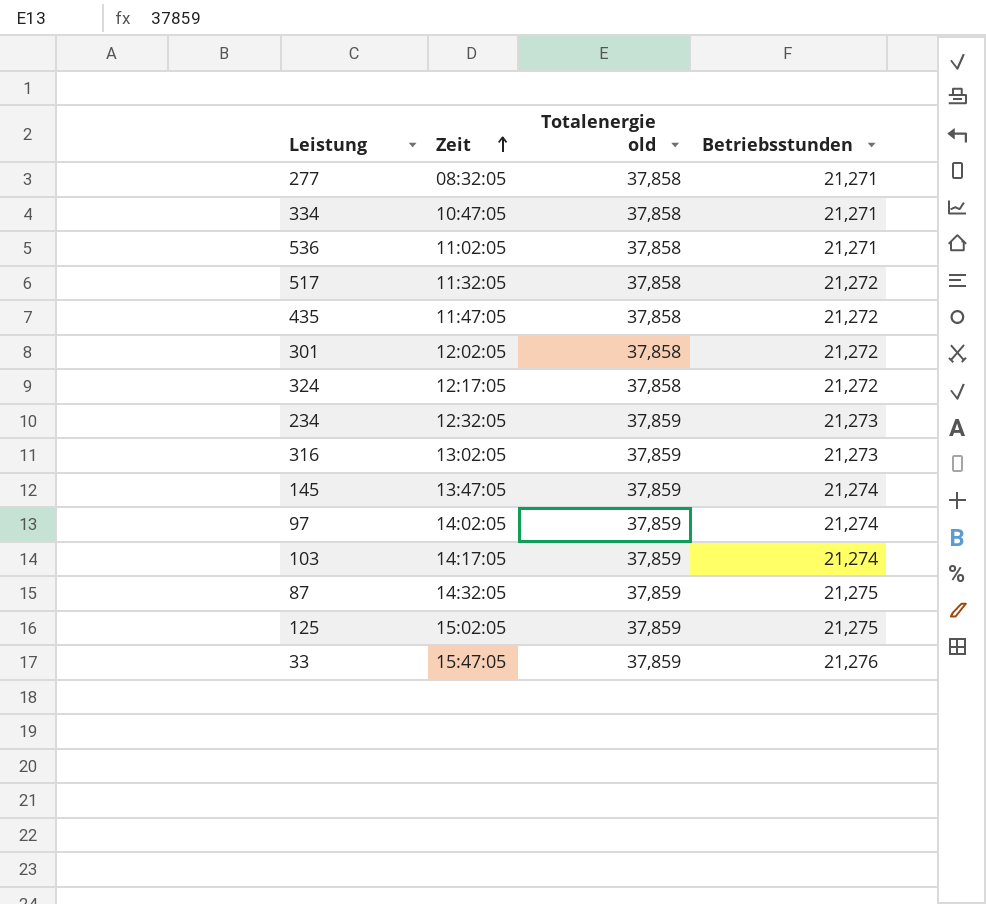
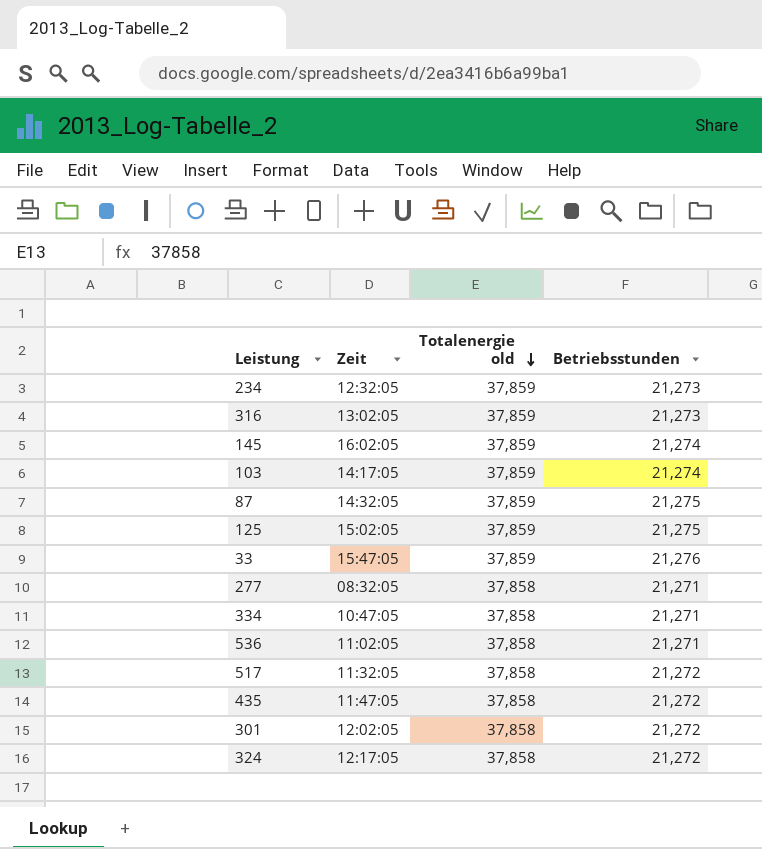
row order: Zeit ascending -> Totalenergie old descending
row 97: 14:02:05 | 37,859 | 21,274 -> none
145 | Zeit: 13:47:05 -> 16:02:05

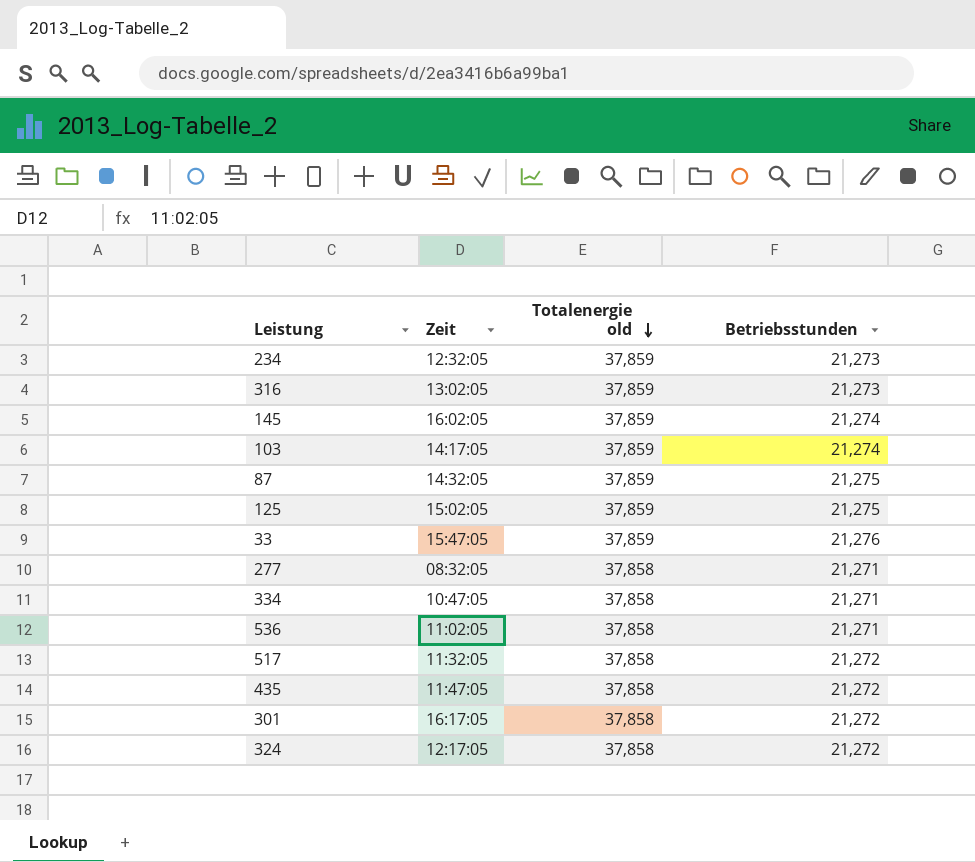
301 | Zeit: 12:02:05 -> 16:17:05

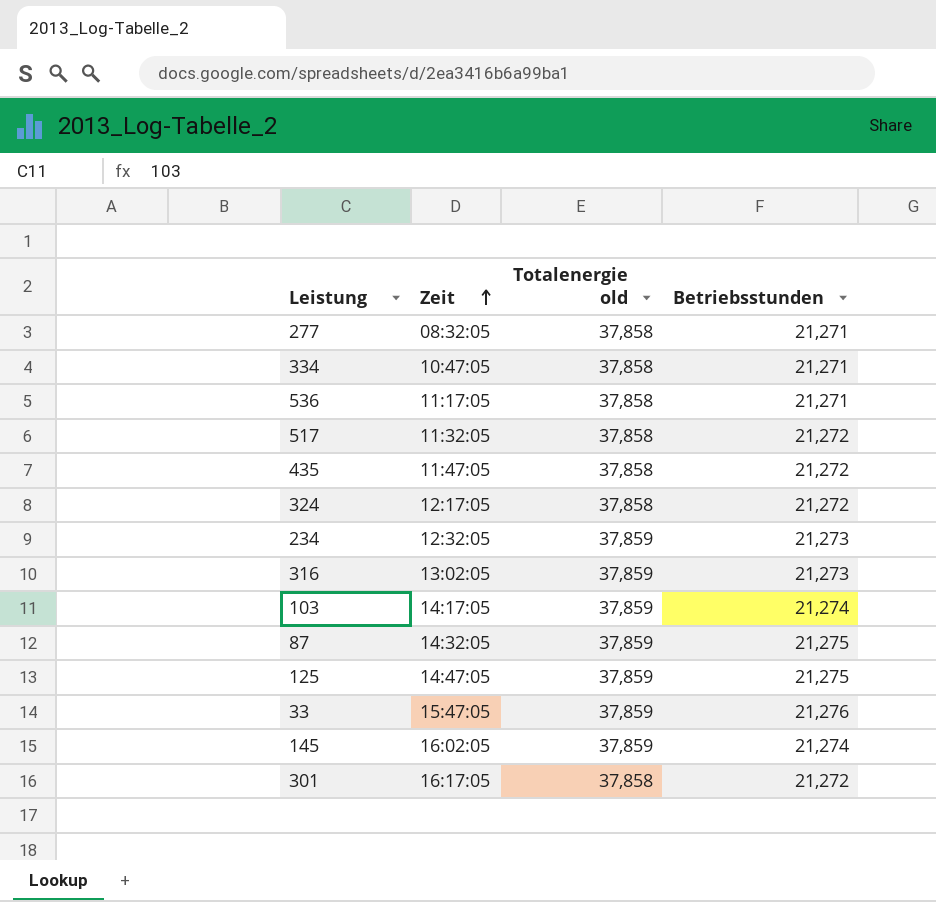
row order: Totalenergie old descending -> Zeit ascending
536 | Zeit: 11:02:05 -> 11:17:05
125 | Zeit: 15:02:05 -> 14:47:05

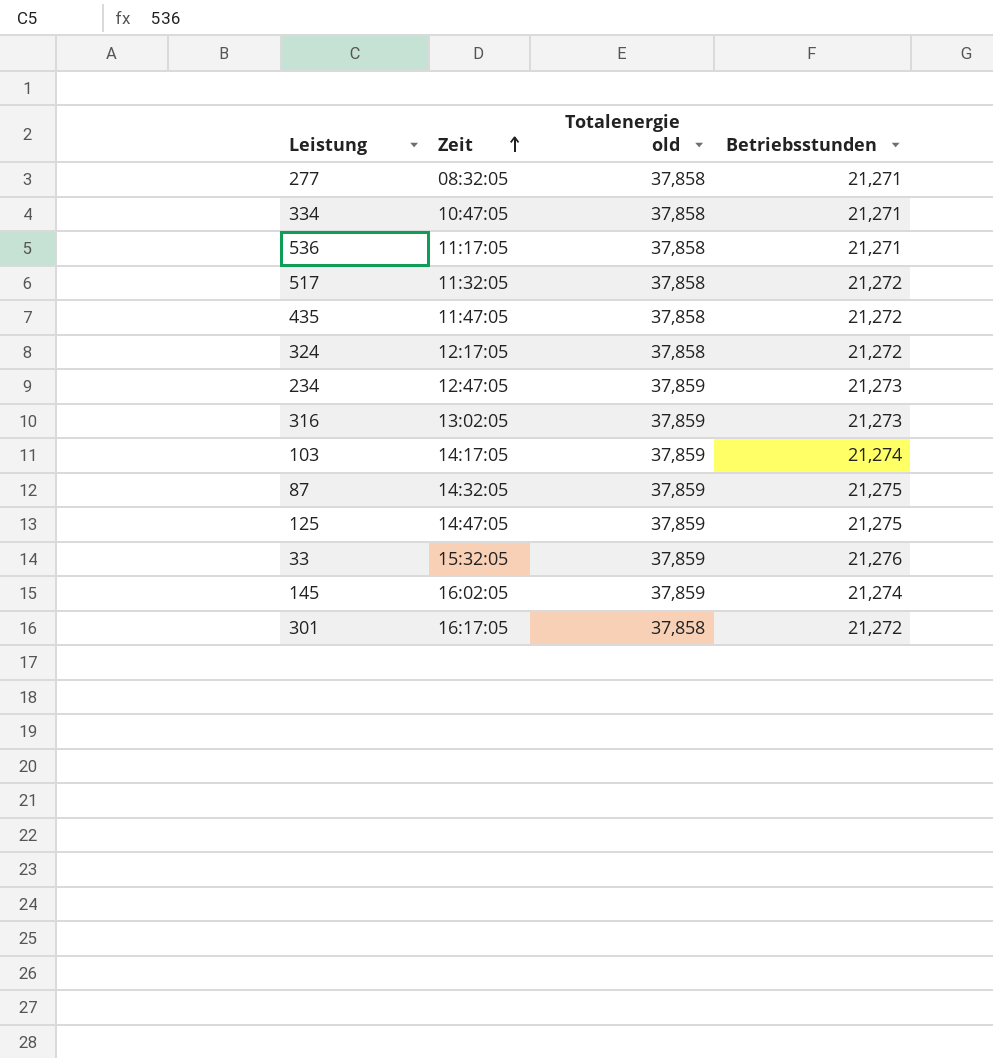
234 | Zeit: 12:32:05 -> 12:47:05
33 | Zeit: 15:47:05 -> 15:32:05

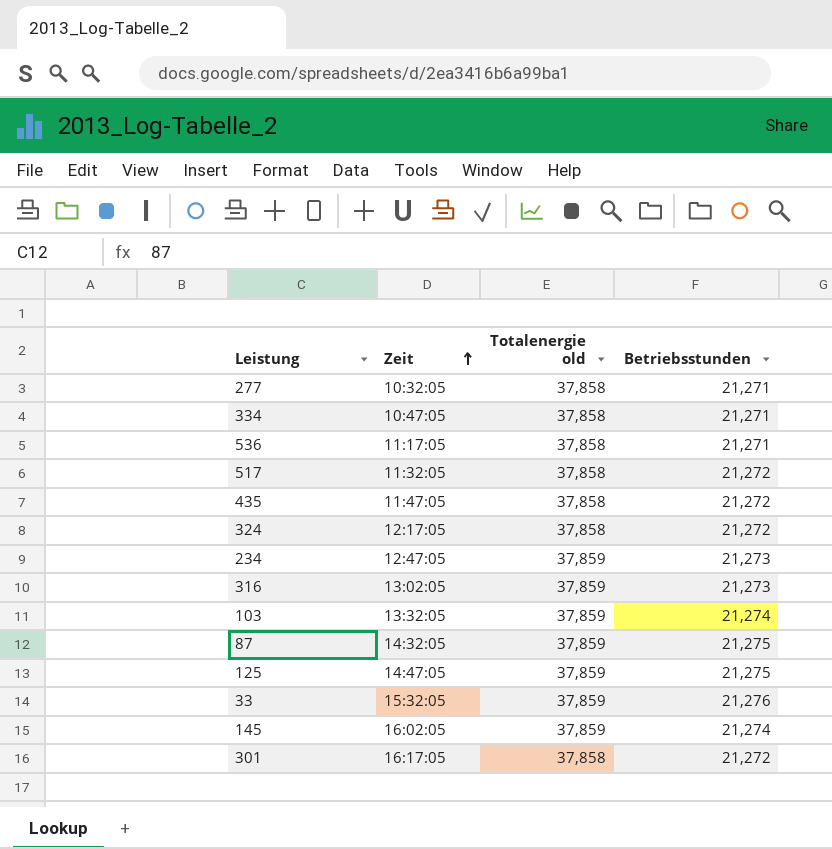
277 | Zeit: 08:32:05 -> 10:32:05
103 | Zeit: 14:17:05 -> 13:32:05

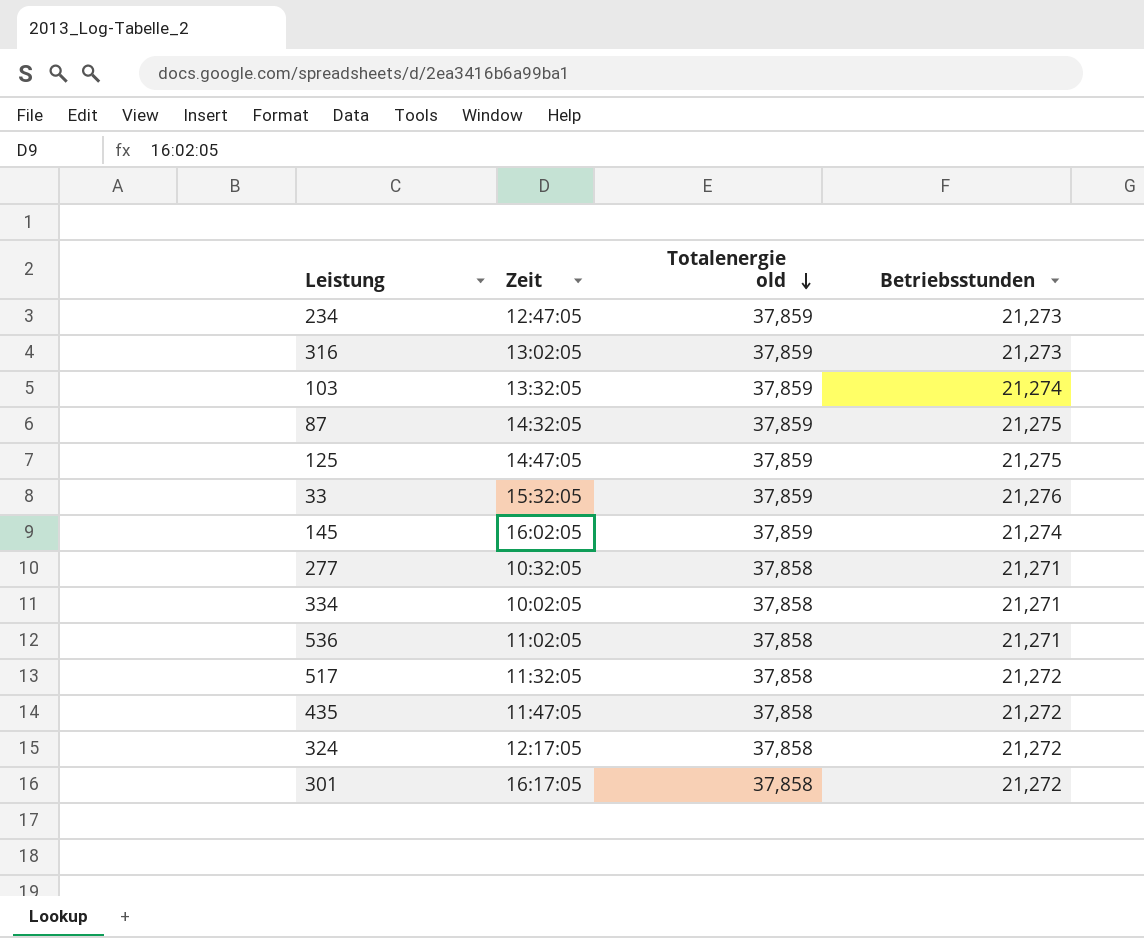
row order: Zeit ascending -> Totalenergie old descending
334 | Zeit: 10:47:05 -> 10:02:05
536 | Zeit: 11:17:05 -> 11:02:05

